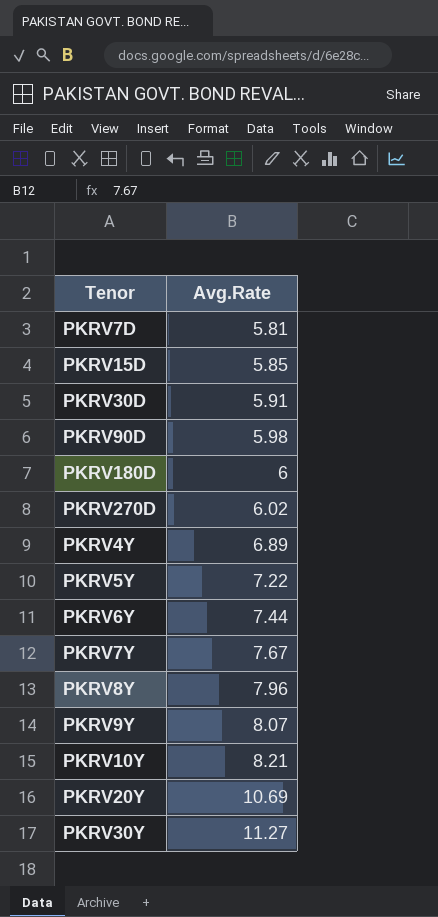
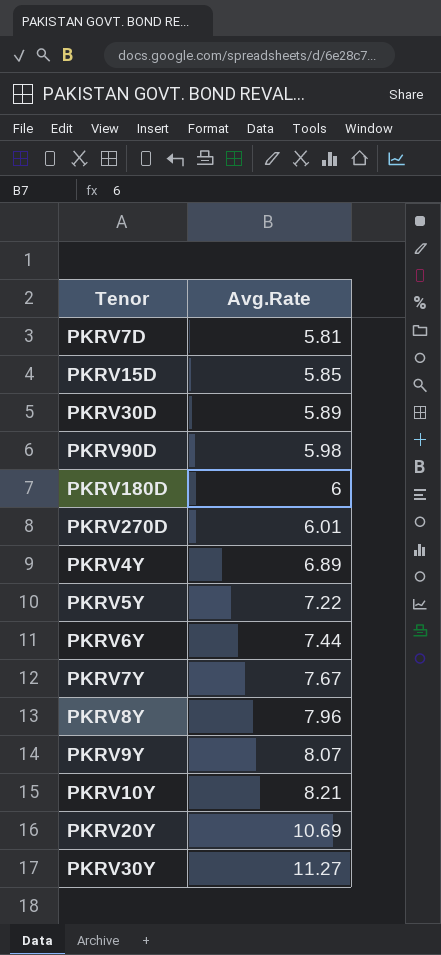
PKRV30D | Avg.Rate: 5.91 -> 5.89
PKRV270D | Avg.Rate: 6.02 -> 6.01

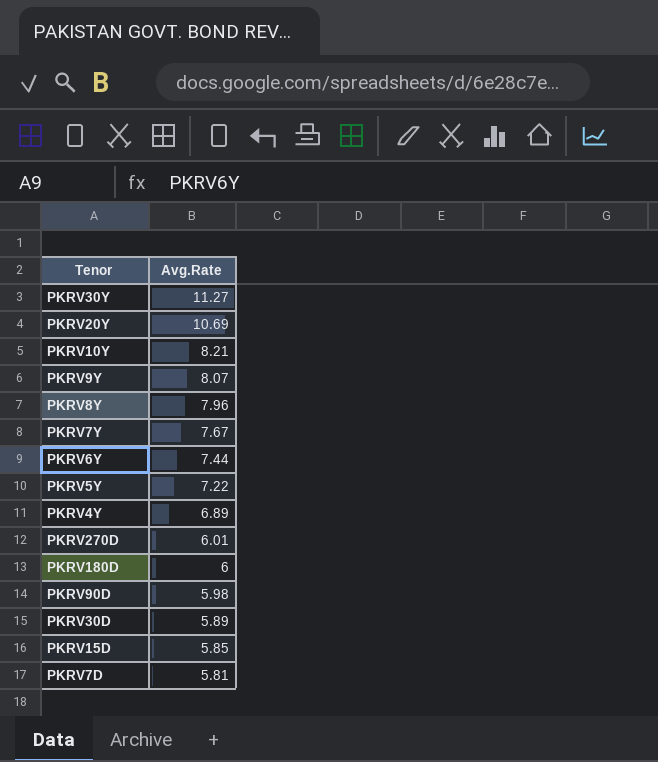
row order: Avg.Rate ascending -> Avg.Rate descending

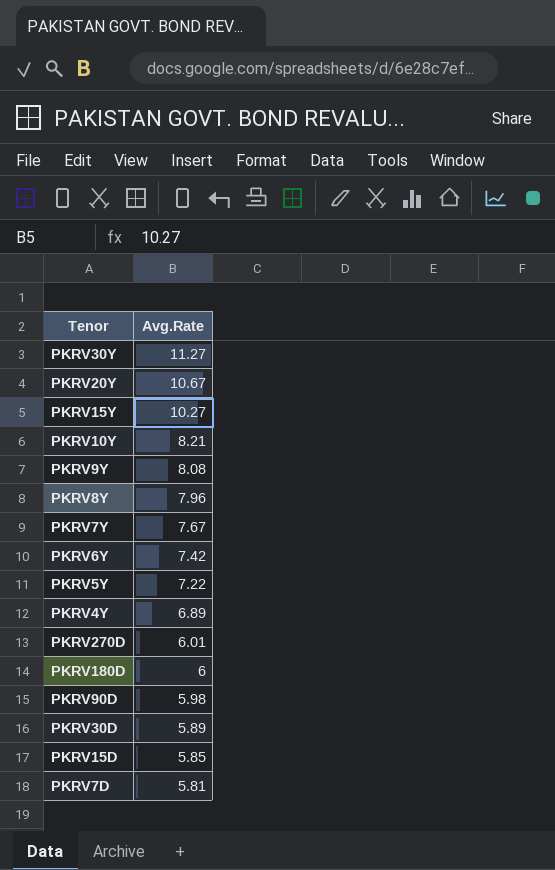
PKRV20Y | Avg.Rate: 10.69 -> 10.67
row PKRV15Y: none -> 10.27
PKRV9Y | Avg.Rate: 8.07 -> 8.08
PKRV6Y | Avg.Rate: 7.44 -> 7.42

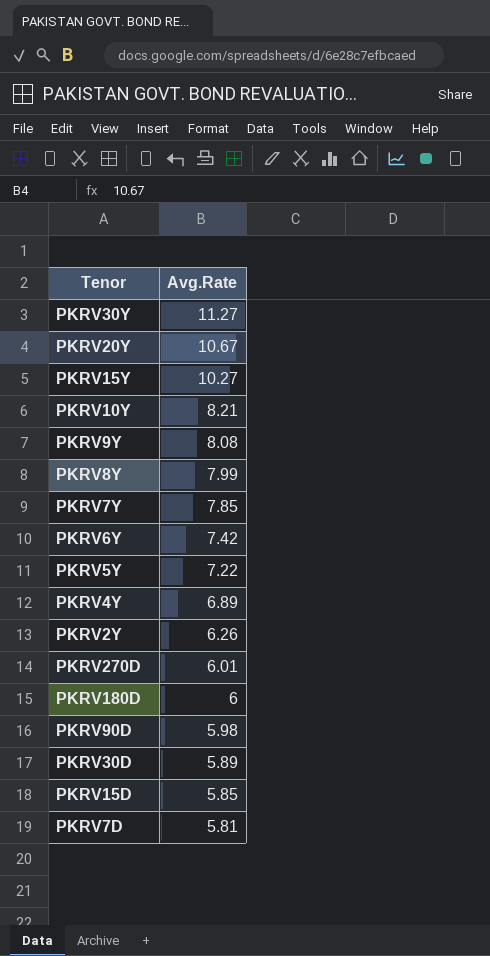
PKRV8Y | Avg.Rate: 7.96 -> 7.99
PKRV7Y | Avg.Rate: 7.67 -> 7.85
row PKRV2Y: none -> 6.26

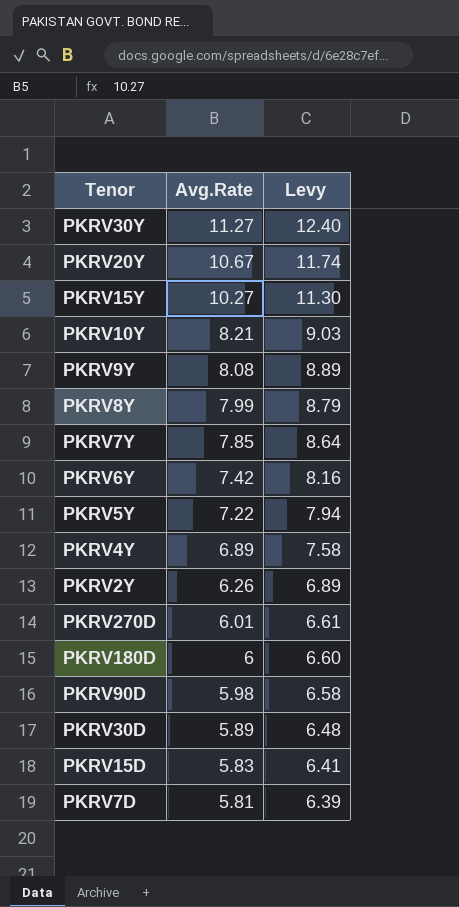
column Levy | formula: none -> [Avg.Rate] * 1.1
PKRV15D | Avg.Rate: 5.85 -> 5.83

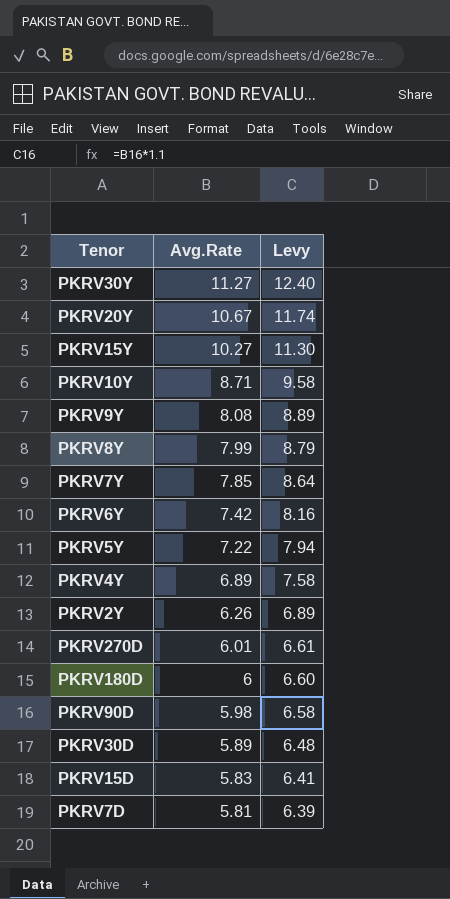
PKRV10Y | Avg.Rate: 8.21 -> 8.71
PKRV10Y | Levy: 9.03 -> 9.58

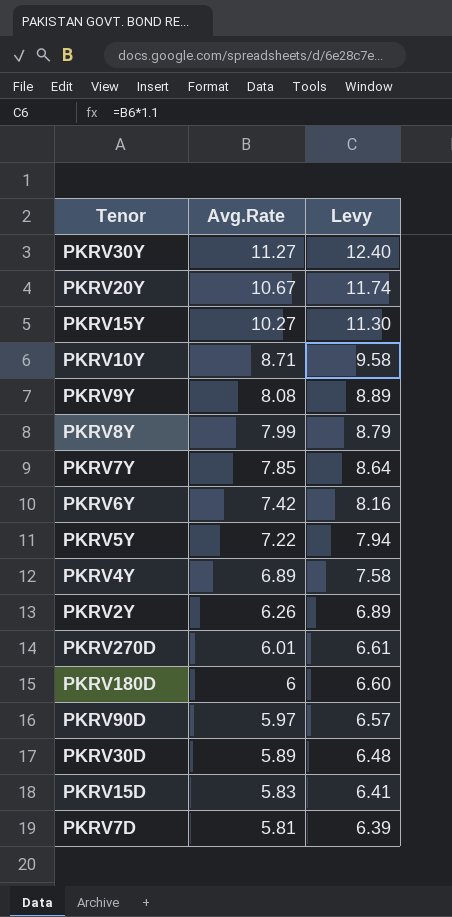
PKRV90D | Avg.Rate: 5.98 -> 5.97
PKRV90D | Levy: 6.58 -> 6.57

